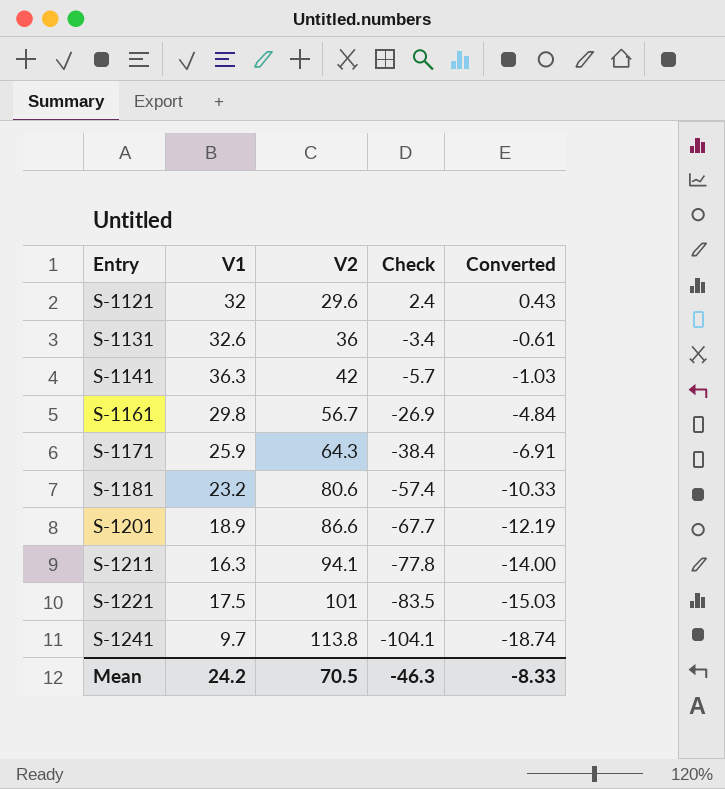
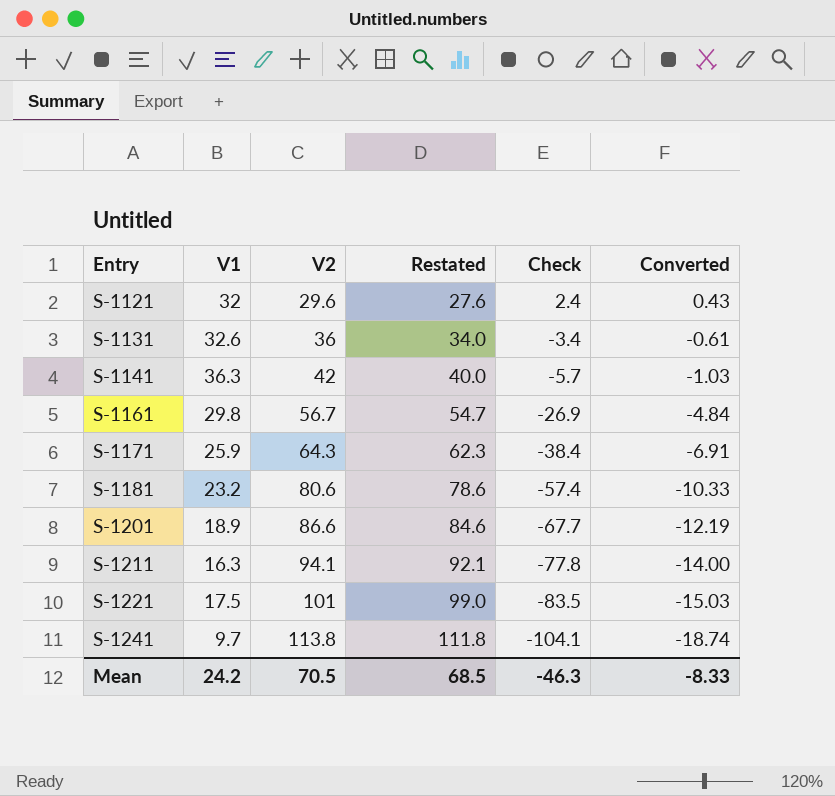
column Restated | formula: none -> [V2] - 2

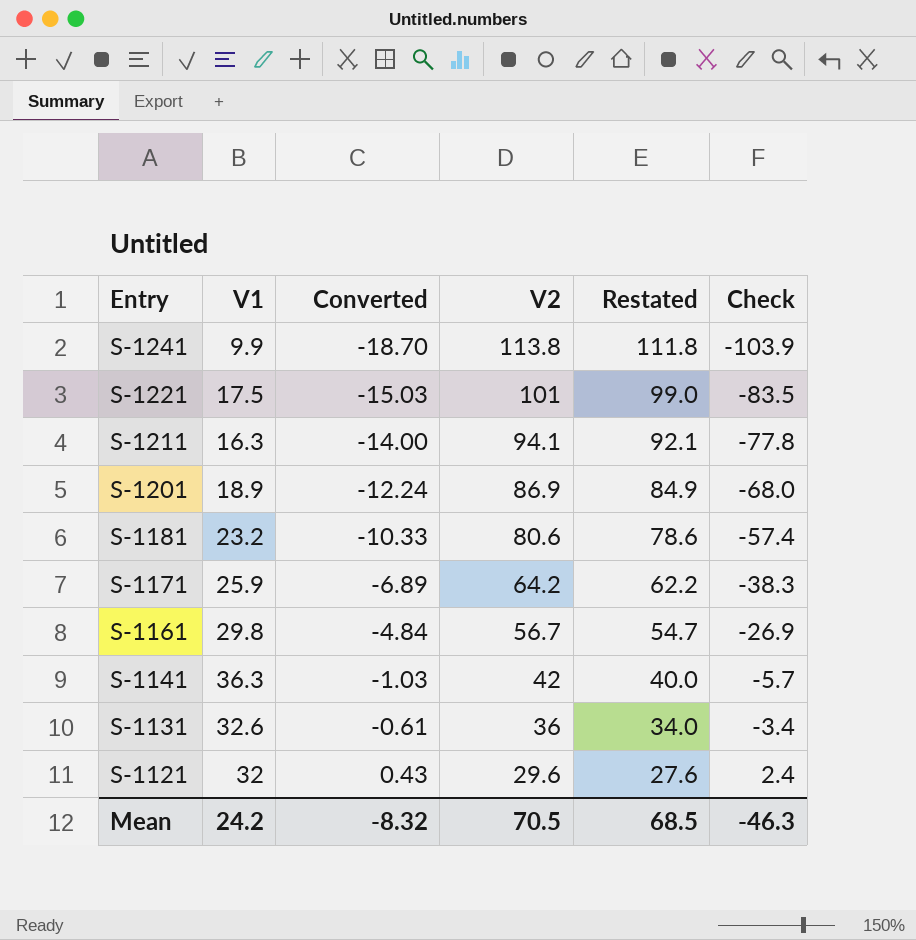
row order: Entry ascending -> Entry descending
column Converted | position: 6 -> 3
S-1241 | V1: 9.7 -> 9.9
S-1241 | Converted: -18.74 -> -18.70
S-1241 | Check: -104.1 -> -103.9
S-1201 | Converted: -12.19 -> -12.24
S-1201 | V2: 86.6 -> 86.9
S-1201 | Restated: 84.6 -> 84.9
S-1201 | Check: -67.7 -> -68.0
S-1171 | Converted: -6.91 -> -6.89
S-1171 | V2: 64.3 -> 64.2
S-1171 | Restated: 62.3 -> 62.2
S-1171 | Check: -38.4 -> -38.3
Mean | Converted: -8.33 -> -8.32

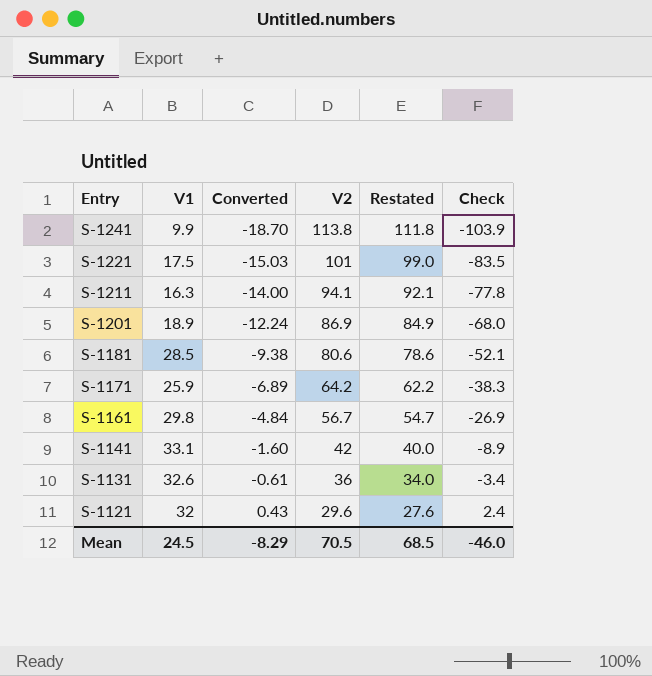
S-1181 | V1: 23.2 -> 28.5
S-1181 | Converted: -10.33 -> -9.38
S-1181 | Check: -57.4 -> -52.1
S-1141 | V1: 36.3 -> 33.1
S-1141 | Converted: -1.03 -> -1.60
S-1141 | Check: -5.7 -> -8.9
Mean | V1: 24.2 -> 24.5
Mean | Converted: -8.32 -> -8.29
Mean | Check: -46.3 -> -46.0

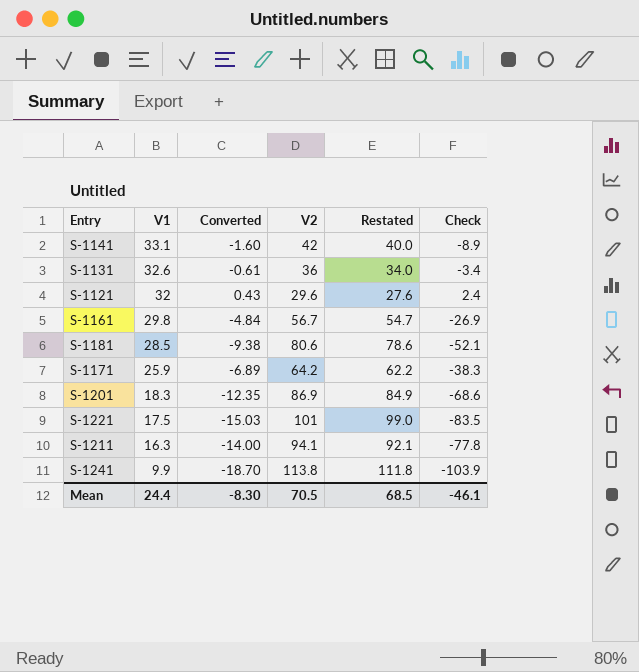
row order: Entry descending -> V1 descending
S-1201 | V1: 18.9 -> 18.3
S-1201 | Converted: -12.24 -> -12.35
S-1201 | Check: -68.0 -> -68.6
Mean | V1: 24.5 -> 24.4
Mean | Converted: -8.29 -> -8.30
Mean | Check: -46.0 -> -46.1

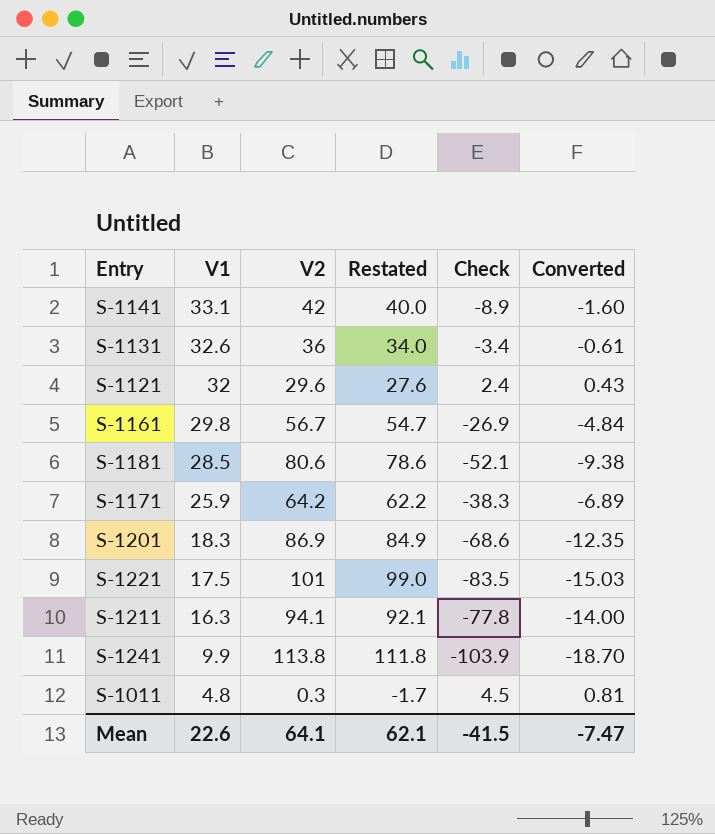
column Converted | position: 3 -> 6
row S-1011: none -> 4.8 | 0.3 | -1.7 | 4.5 | 0.81
Mean | V1: 24.4 -> 22.6
Mean | V2: 70.5 -> 64.1
Mean | Restated: 68.5 -> 62.1
Mean | Check: -46.1 -> -41.5
Mean | Converted: -8.30 -> -7.47

